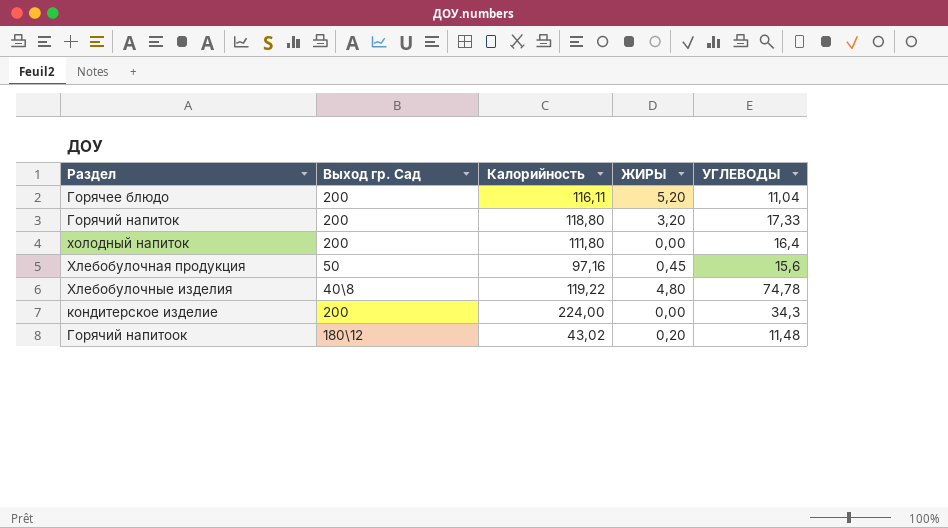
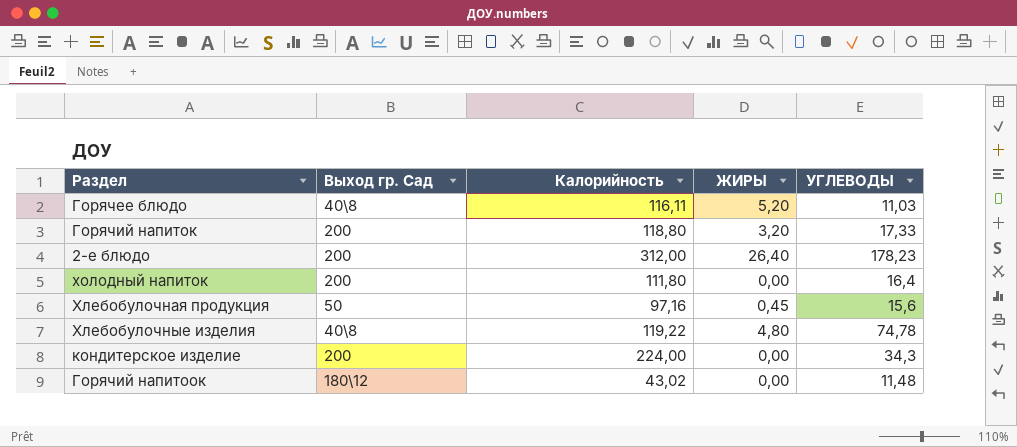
Горячее блюдо | Выход гр. Сад: 200 -> 40\8
Горячее блюдо | УГЛЕВОДЫ: 11,04 -> 11,03
row 2-е блюдо: none -> 200 | 312,00 | 26,40 | 178,23
Горячий напитоок | ЖИРЫ: 0,20 -> 0,00

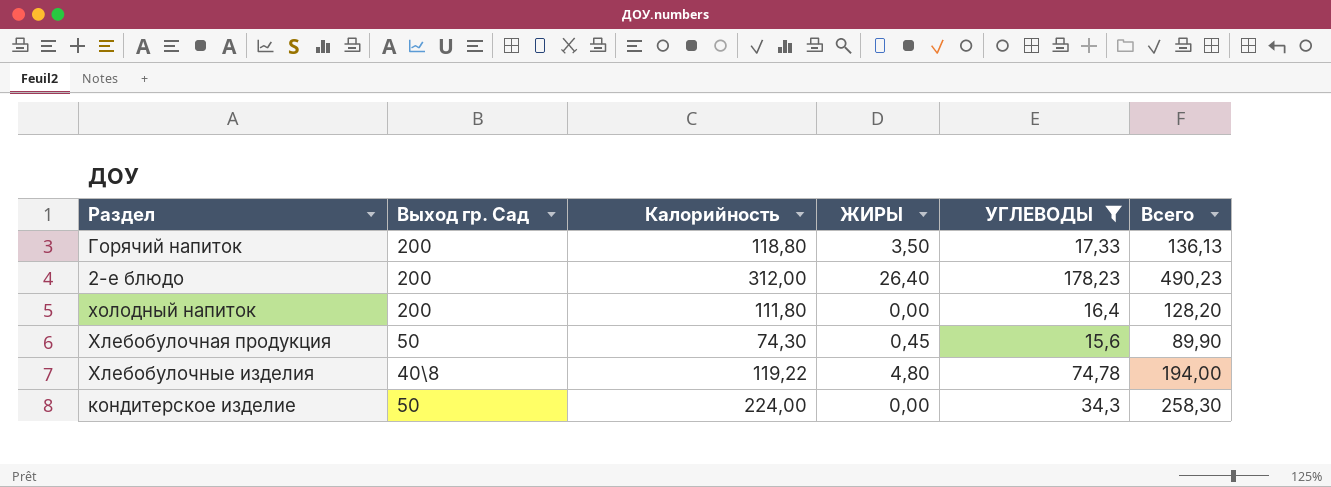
filter: none -> УГЛЕВОДЫ >= 15,6
column Всего | formula: none -> [Калорийность] + [УГЛЕВОДЫ]
Горячий напиток | ЖИРЫ: 3,20 -> 3,50
Хлебобулочная продукция | Калорийность: 97,16 -> 74,30
кондитерское изделие | Выход гр. Сад: 200 -> 50

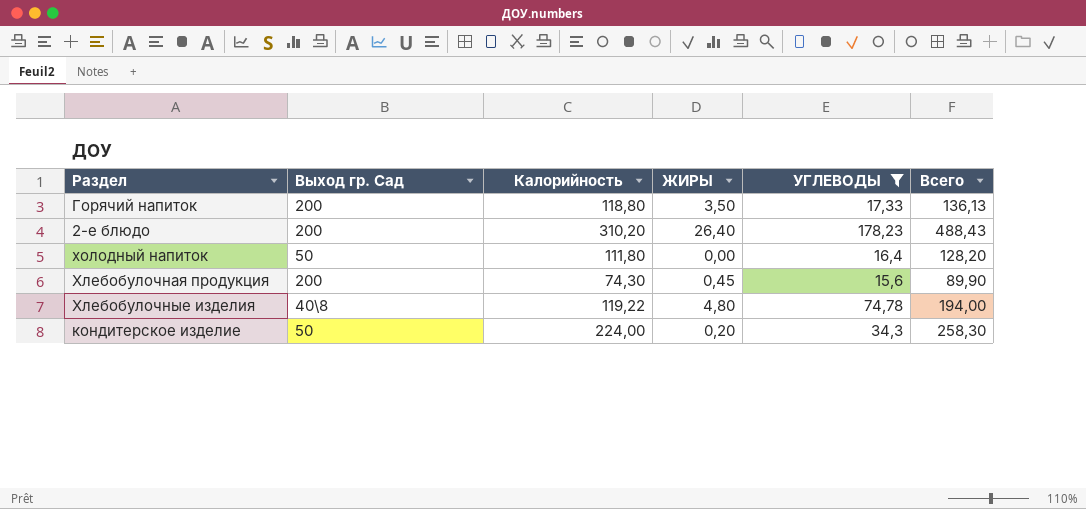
2-е блюдо | Калорийность: 312,00 -> 310,20
2-е блюдо | Всего: 490,23 -> 488,43
холодный напиток | Выход гр. Сад: 200 -> 50
Хлебобулочная продукция | Выход гр. Сад: 50 -> 200
кондитерское изделие | ЖИРЫ: 0,00 -> 0,20

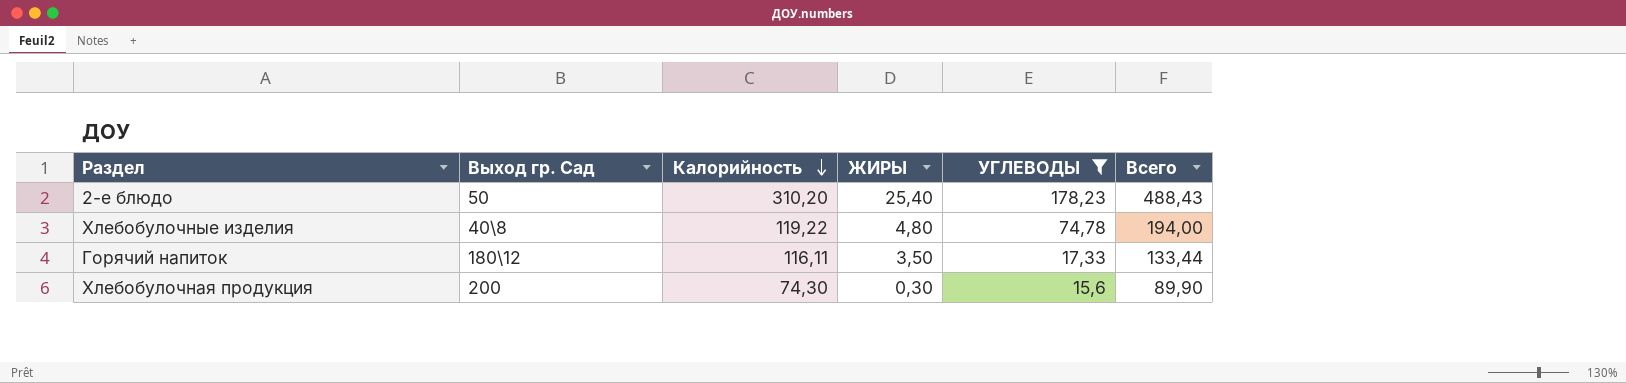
row order: none -> Калорийность descending
row холодный напиток: 50 | 111,80 | 0,00 | 16,4 | 128,20 -> none
row кондитерское изделие: 50 | 224,00 | 0,20 | 34,3 | 258,30 -> none
2-е блюдо | Выход гр. Сад: 200 -> 50
2-е блюдо | ЖИРЫ: 26,40 -> 25,40
Горячий напиток | Выход гр. Сад: 200 -> 180\12
Горячий напиток | Калорийность: 118,80 -> 116,11
Горячий напиток | Всего: 136,13 -> 133,44
Хлебобулочная продукция | ЖИРЫ: 0,45 -> 0,30

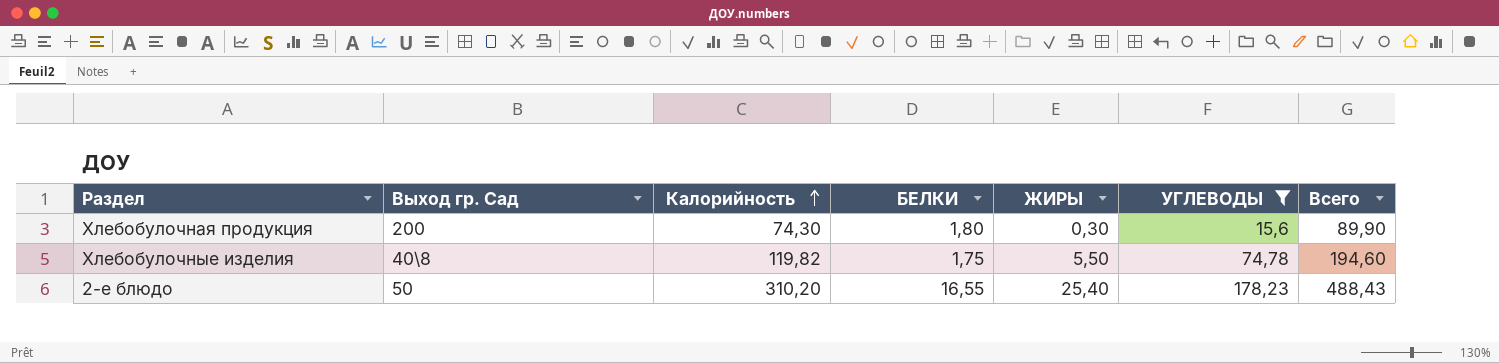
row order: Калорийность descending -> Калорийность ascending
column БЕЛКИ | position: none -> 4
row Горячий напиток: 180\12 | 116,11 | 3,50 | 17,33 | 133,44 -> none
Хлебобулочные изделия | Калорийность: 119,22 -> 119,82
Хлебобулочные изделия | ЖИРЫ: 4,80 -> 5,50
Хлебобулочные изделия | Всего: 194,00 -> 194,60

